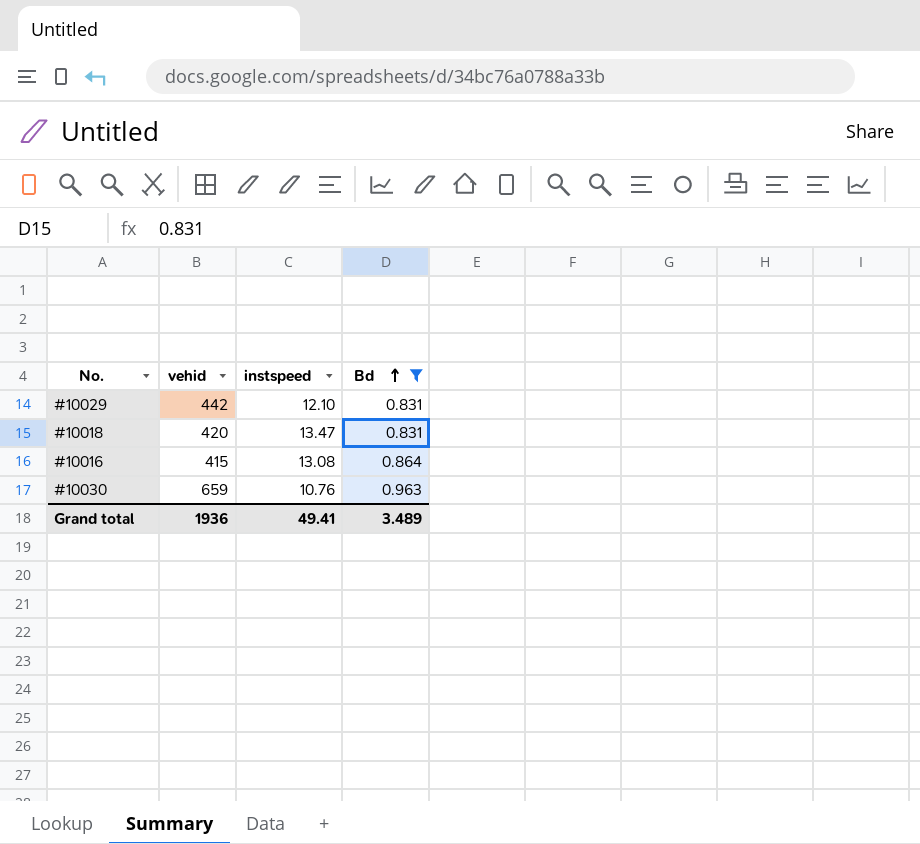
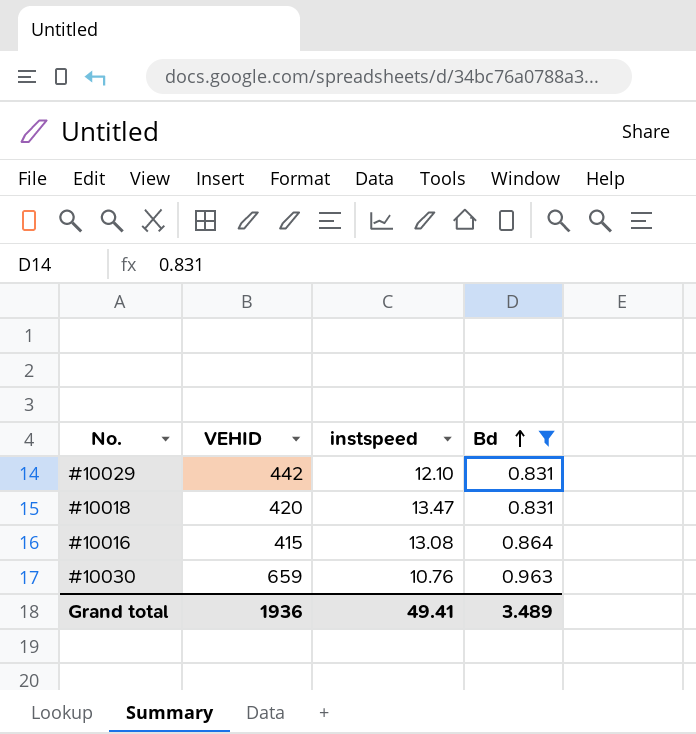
column name: vehid -> VEHID

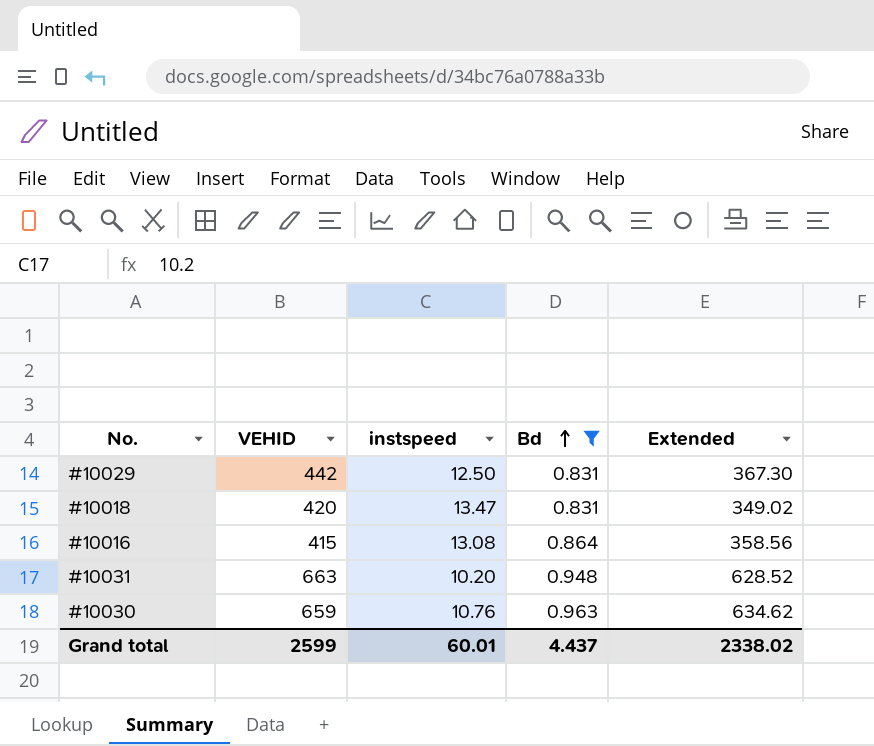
column Extended | formula: none -> [VEHID] * [Bd]
#10029 | instspeed: 12.10 -> 12.50
row #10031: none -> 663 | 10.20 | 0.948 | 628.52
Grand total | VEHID: 1936 -> 2599
Grand total | instspeed: 49.41 -> 60.01
Grand total | Bd: 3.489 -> 4.437

